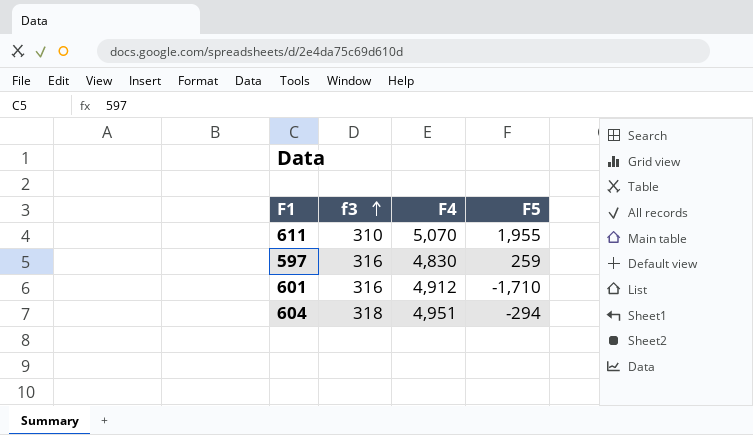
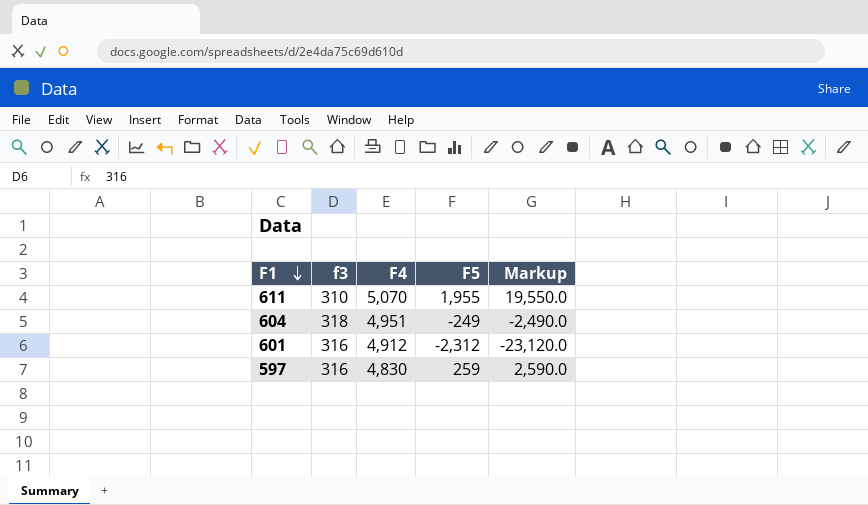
row order: f3 ascending -> F1 descending
column Markup | formula: none -> [F5] * 10
604 | F5: -294 -> -249
601 | F5: -1,710 -> -2,312

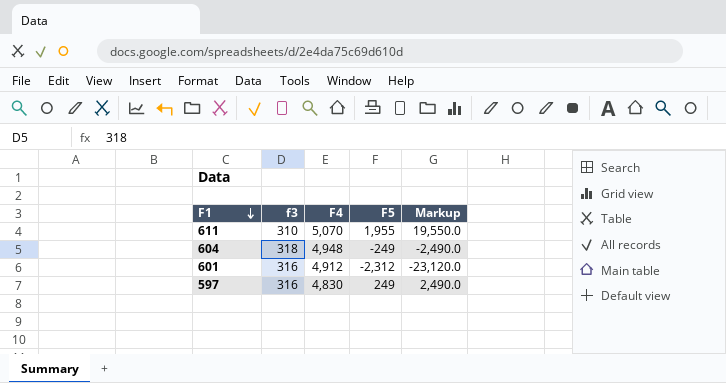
604 | F4: 4,951 -> 4,948
597 | F5: 259 -> 249
597 | Markup: 2,590.0 -> 2,490.0

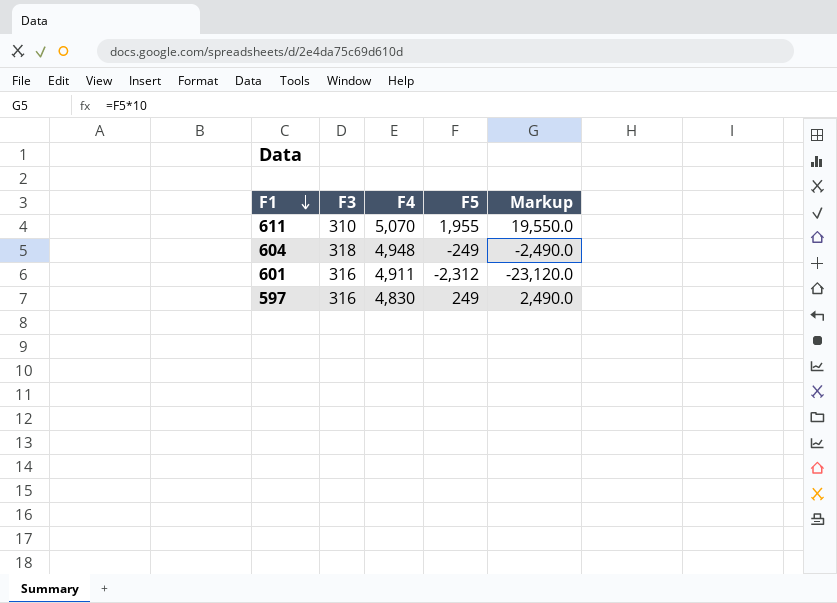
column name: f3 -> F3
601 | F4: 4,912 -> 4,911

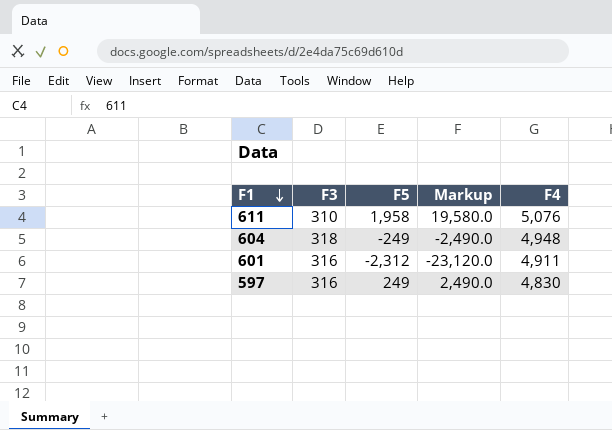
column F4 | position: 3 -> 5
611 | F5: 1,955 -> 1,958
611 | Markup: 19,550.0 -> 19,580.0
611 | F4: 5,070 -> 5,076

